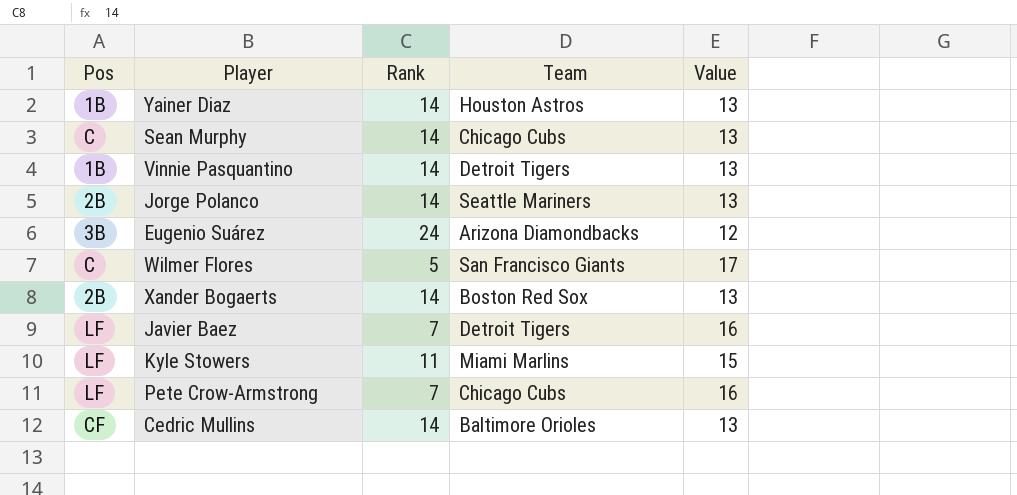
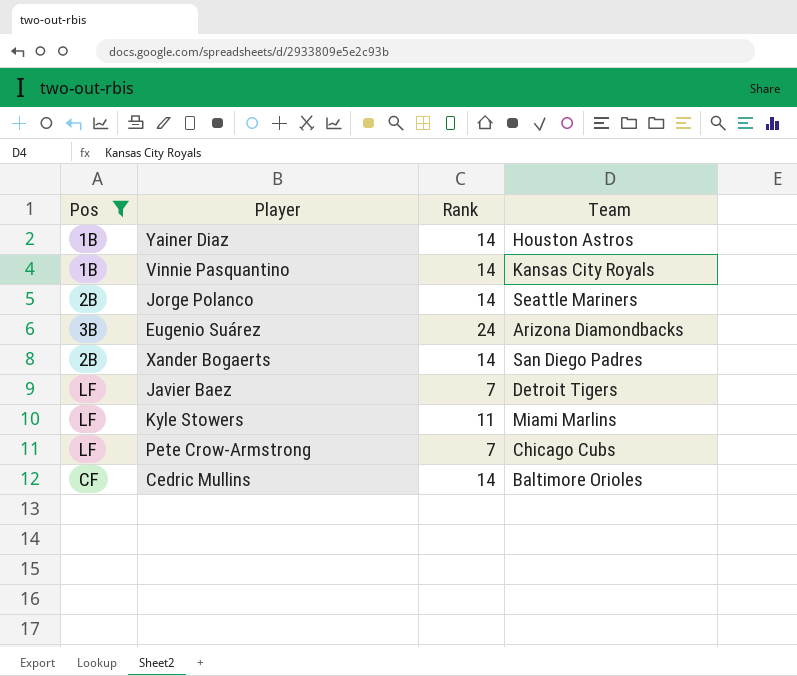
filter: none -> Pos != C
column Value | position: 5 -> none
Vinnie Pasquantino | Team: Detroit Tigers -> Kansas City Royals
Xander Bogaerts | Team: Boston Red Sox -> San Diego Padres

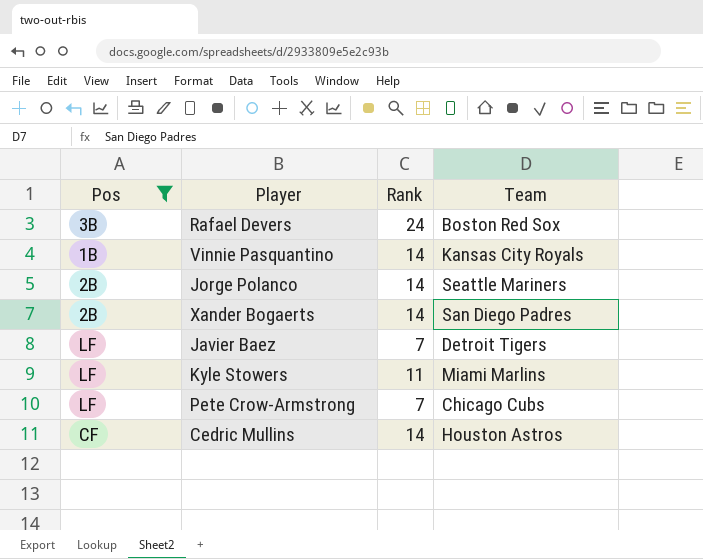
row Yainer Diaz: 1B | 14 | Houston Astros -> none
row Eugenio Suárez: 3B | 24 | Arizona Diamondbacks -> none
row Rafael Devers: none -> 3B | 24 | Boston Red Sox
Cedric Mullins | Team: Baltimore Orioles -> Houston Astros

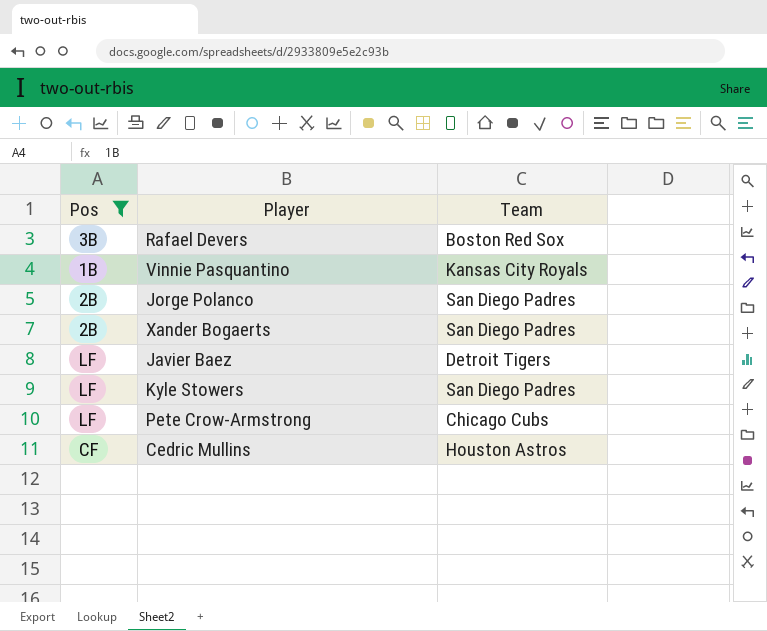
column Rank | position: 3 -> none
Jorge Polanco | Team: Seattle Mariners -> San Diego Padres
Kyle Stowers | Team: Miami Marlins -> San Diego Padres

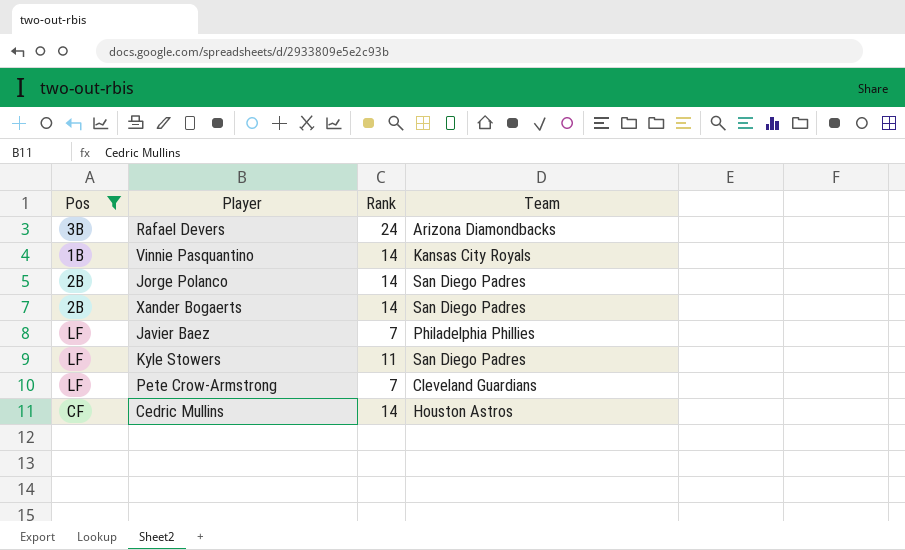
column Rank | position: none -> 3
Rafael Devers | Team: Boston Red Sox -> Arizona Diamondbacks
Javier Baez | Team: Detroit Tigers -> Philadelphia Phillies
Pete Crow-Armstrong | Team: Chicago Cubs -> Cleveland Guardians

